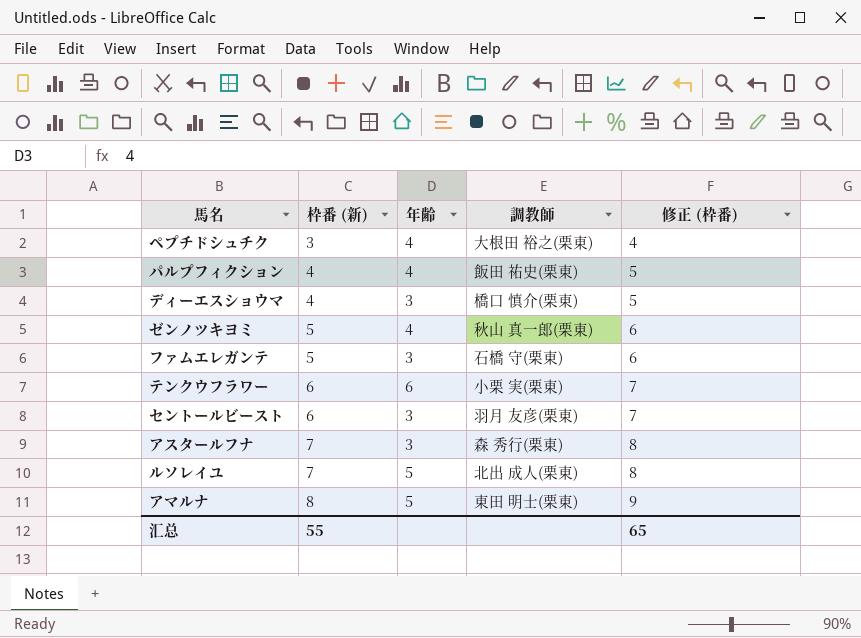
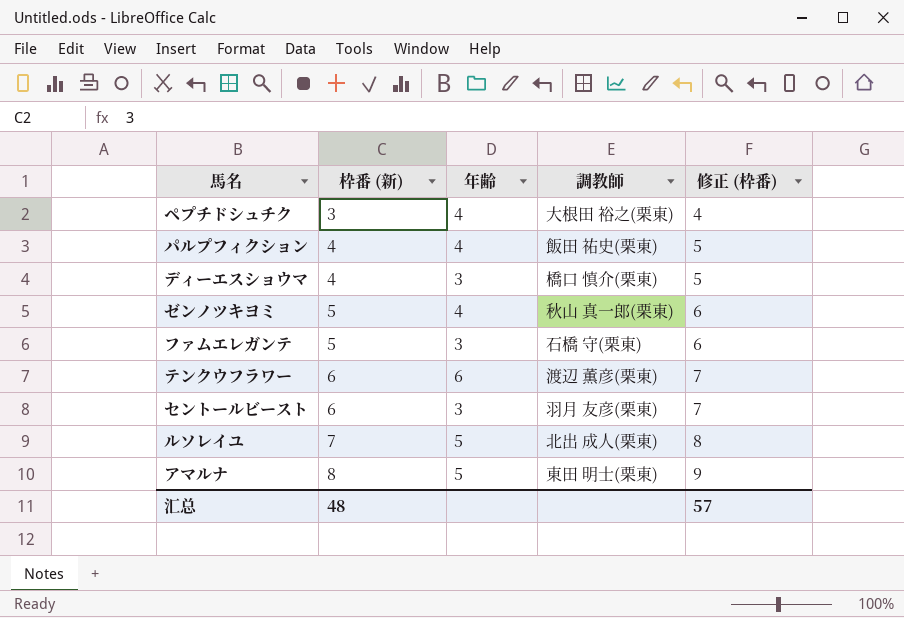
row アスタールフナ: 7 | 3 | 森 秀行(栗東) | 8 -> none
テンクウフラワー | 調教師: 小栗 実(栗東) -> 渡辺 薫彦(栗東)
汇总 | 枠番 (新): 55 -> 48
汇总 | 修正 (枠番): 65 -> 57

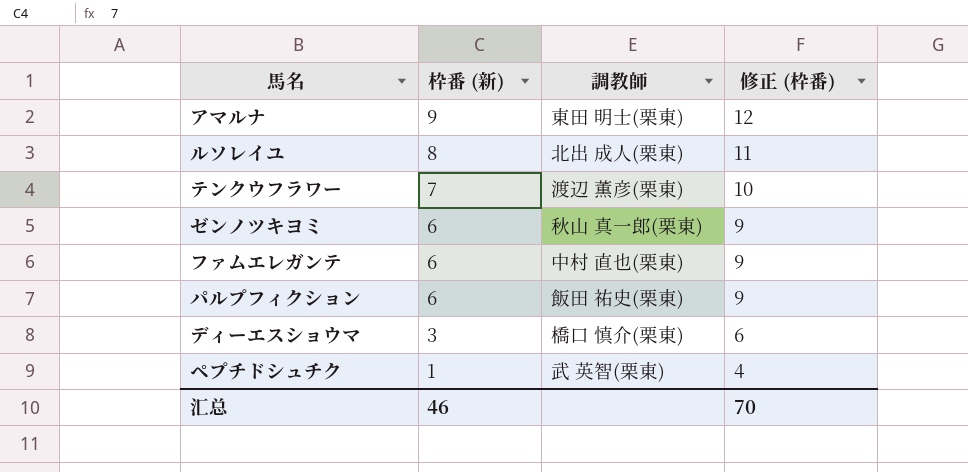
row order: 枠番 (新) ascending -> 枠番 (新) descending
column 年齢 | position: 3 -> none
column 修正 (枠番) | formula: [枠番 (新)] + 1 -> [枠番 (新)] + 3
row セントールビースト: 6 | 3 | 羽月 友彦(栗東) | 7 -> none
アマルナ | 枠番 (新): 8 -> 9
ルソレイユ | 枠番 (新): 7 -> 8
テンクウフラワー | 枠番 (新): 6 -> 7
ゼンノツキヨミ | 枠番 (新): 5 -> 6
ファムエレガンテ | 枠番 (新): 5 -> 6
ファムエレガンテ | 調教師: 石橋 守(栗東) -> 中村 直也(栗東)
パルプフィクション | 枠番 (新): 4 -> 6
ディーエスショウマ | 枠番 (新): 4 -> 3
ペプチドシュチク | 枠番 (新): 3 -> 1
ペプチドシュチク | 調教師: 大根田 裕之(栗東) -> 武 英智(栗東)
汇总 | 枠番 (新): 48 -> 46
汇总 | 修正 (枠番): 57 -> 70

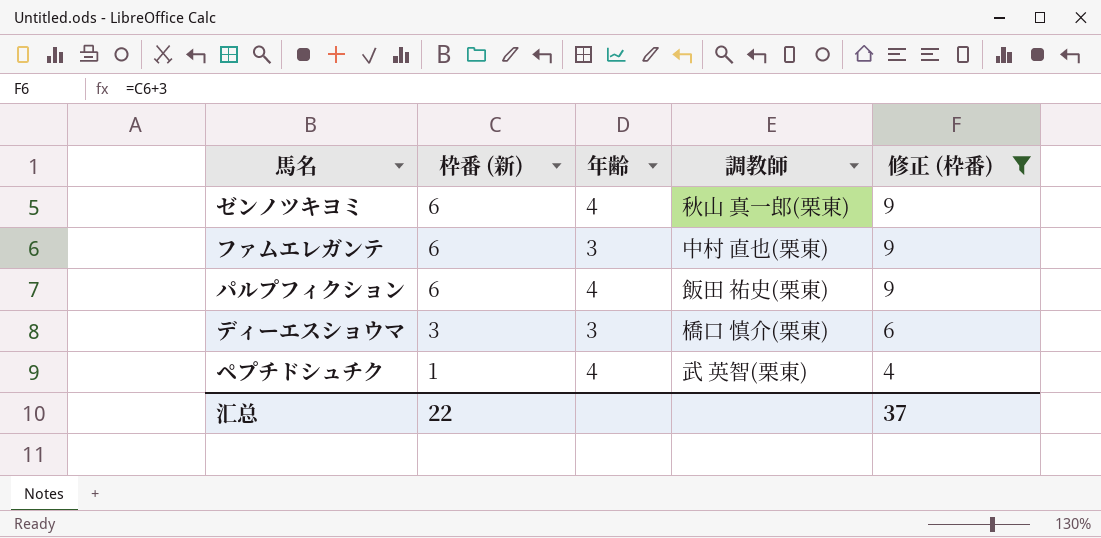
filter: none -> 修正 (枠番) <= 9
column 年齢 | position: none -> 3
汇总 | 枠番 (新): 46 -> 22
汇总 | 修正 (枠番): 70 -> 37

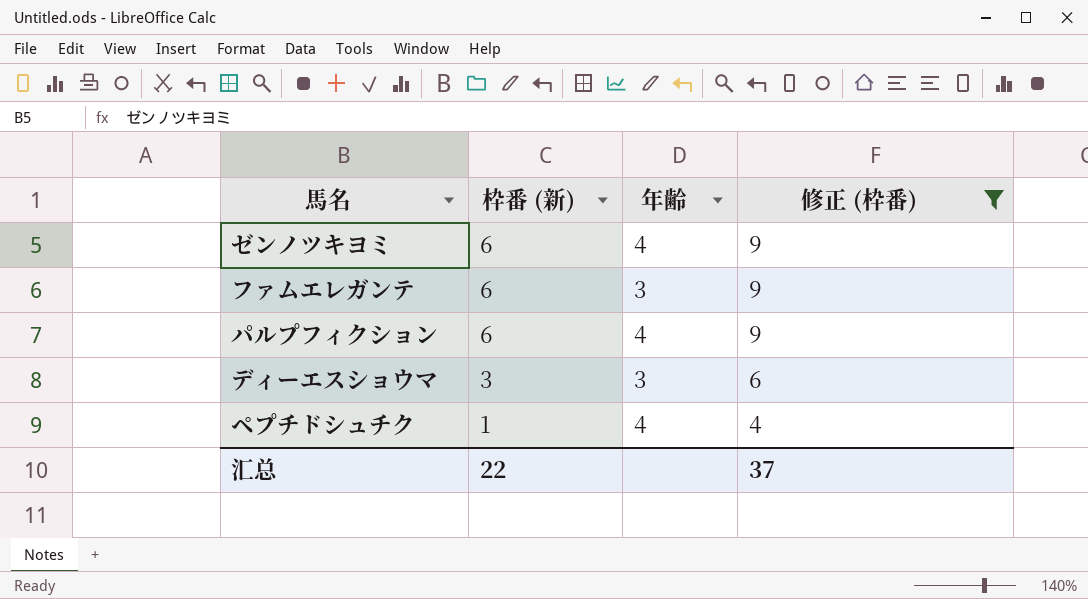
column 調教師 | position: 4 -> none

